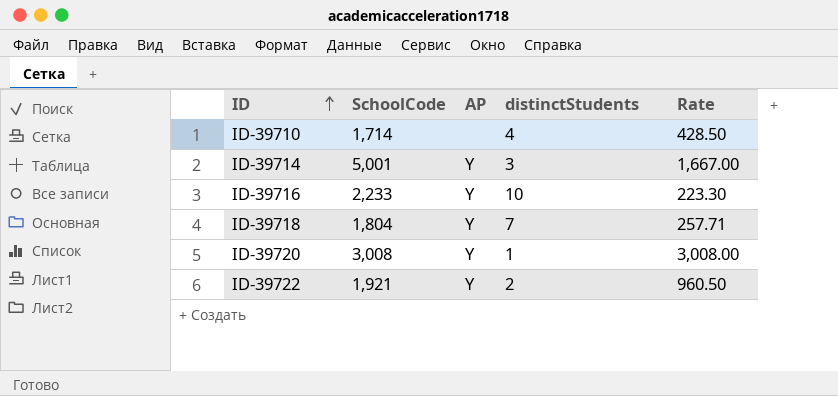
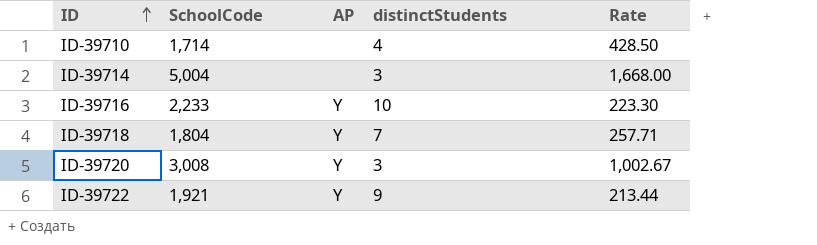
ID-39714 | SchoolCode: 5,001 -> 5,004
ID-39714 | AP: Y -> none
ID-39714 | Rate: 1,667.00 -> 1,668.00
ID-39720 | distinctStudents: 1 -> 3
ID-39720 | Rate: 3,008.00 -> 1,002.67
ID-39722 | distinctStudents: 2 -> 9
ID-39722 | Rate: 960.50 -> 213.44

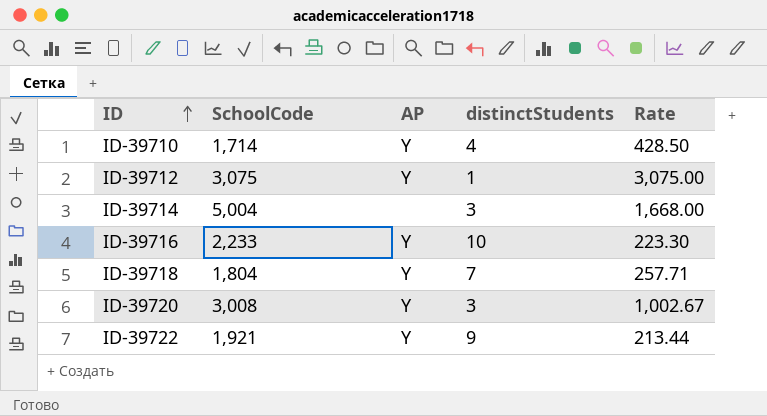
ID-39710 | AP: none -> Y
row ID-39712: none -> 3,075 | Y | 1 | 3,075.00

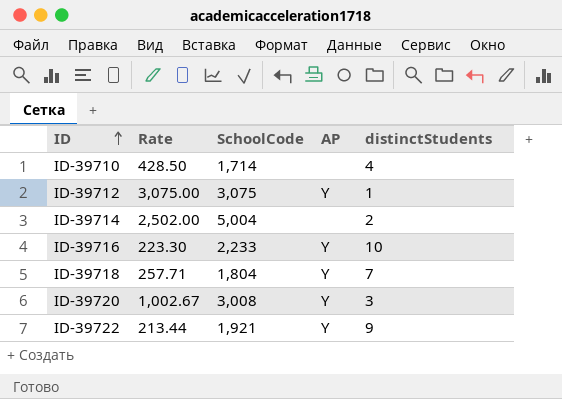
column Rate | position: 5 -> 2
ID-39710 | AP: Y -> none
ID-39714 | Rate: 1,668.00 -> 2,502.00
ID-39714 | distinctStudents: 3 -> 2

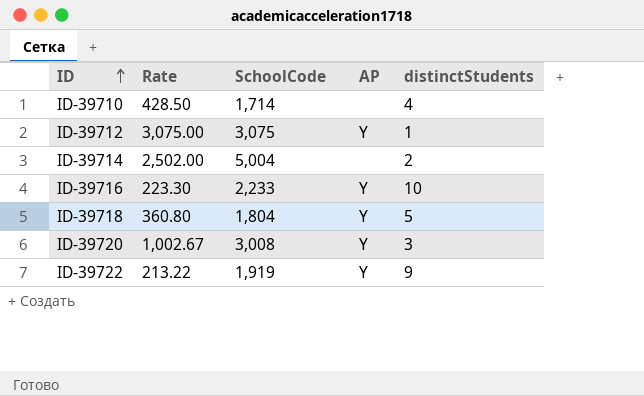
ID-39718 | Rate: 257.71 -> 360.80
ID-39718 | distinctStudents: 7 -> 5
ID-39722 | Rate: 213.44 -> 213.22
ID-39722 | SchoolCode: 1,921 -> 1,919

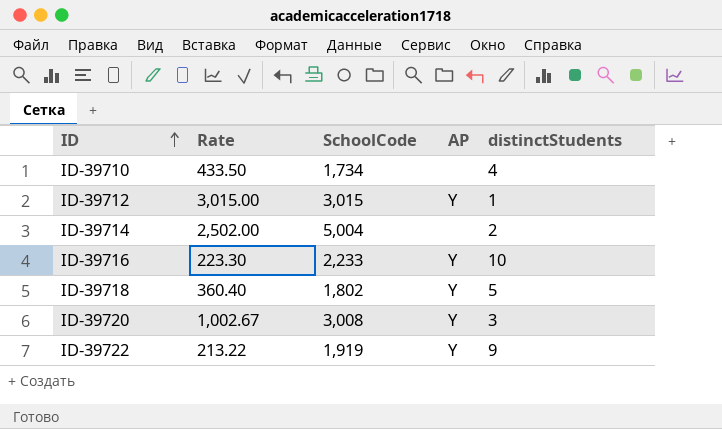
ID-39710 | Rate: 428.50 -> 433.50
ID-39710 | SchoolCode: 1,714 -> 1,734
ID-39712 | Rate: 3,075.00 -> 3,015.00
ID-39712 | SchoolCode: 3,075 -> 3,015
ID-39718 | Rate: 360.80 -> 360.40
ID-39718 | SchoolCode: 1,804 -> 1,802

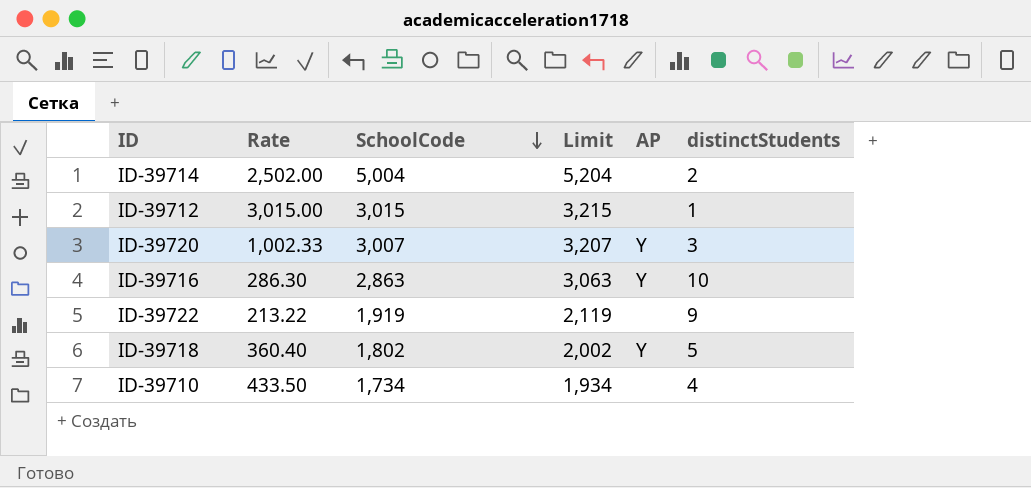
row order: ID ascending -> SchoolCode descending
column Limit | formula: none -> [SchoolCode] + 200
ID-39712 | AP: Y -> none
ID-39720 | Rate: 1,002.67 -> 1,002.33
ID-39720 | SchoolCode: 3,008 -> 3,007
ID-39716 | Rate: 223.30 -> 286.30
ID-39716 | SchoolCode: 2,233 -> 2,863
ID-39722 | AP: Y -> none

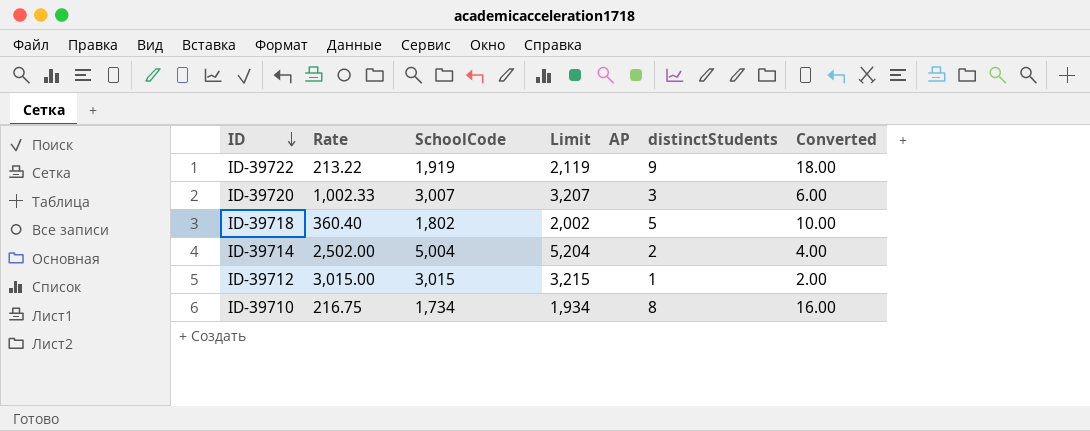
row order: SchoolCode descending -> ID descending
column Converted | formula: none -> [distinctStudents] * 2
row ID-39716: 286.30 | 2,863 | 3,063 | Y | 10 -> none
ID-39720 | AP: Y -> none
ID-39718 | AP: Y -> none
ID-39710 | Rate: 433.50 -> 216.75
ID-39710 | distinctStudents: 4 -> 8

